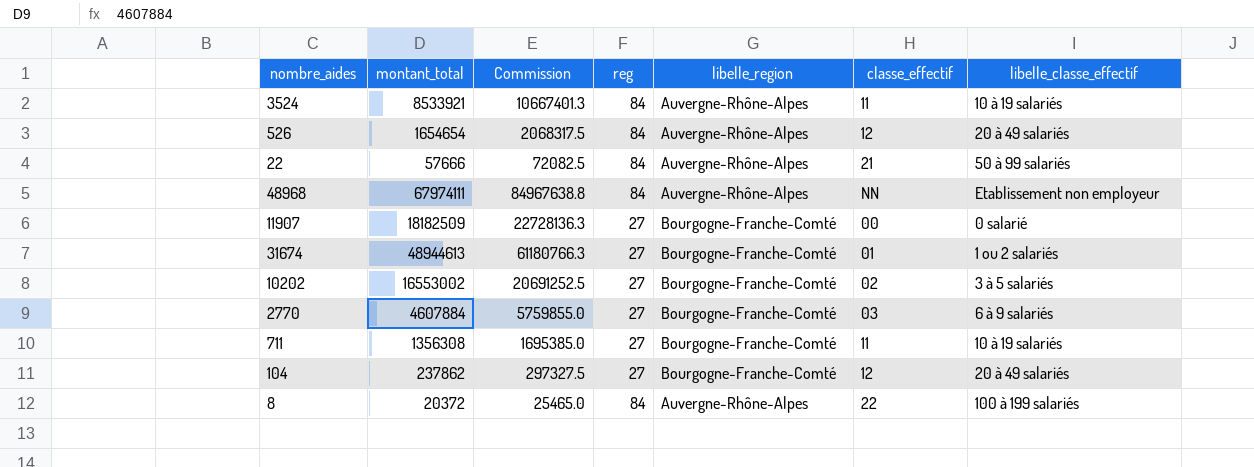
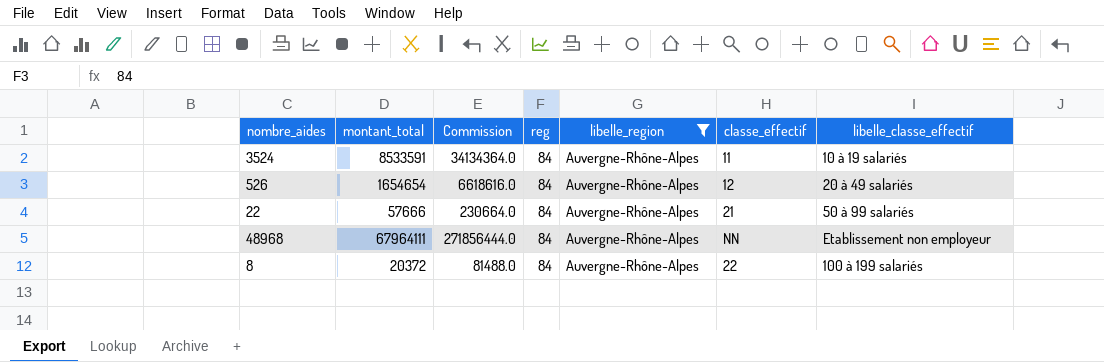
filter: none -> libelle_region = Auvergne-Rhône-Alpes
column Commission | formula: [montant_total] * 1.25 -> [montant_total] * 4
3524 | montant_total: 8533921 -> 8533591
48968 | montant_total: 67974111 -> 67964111

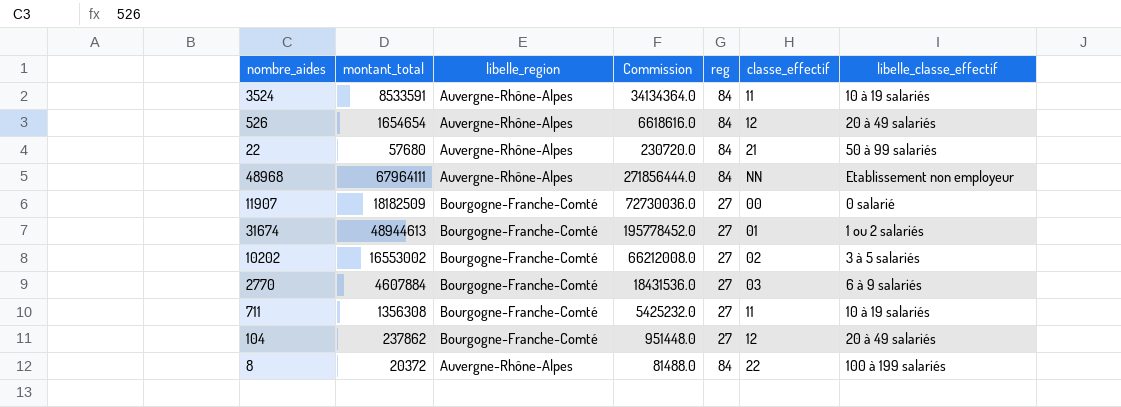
filter: libelle_region = Auvergne-Rhône-Alpes -> none
column libelle_region | position: 5 -> 3
22 | montant_total: 57666 -> 57680
22 | Commission: 230664.0 -> 230720.0

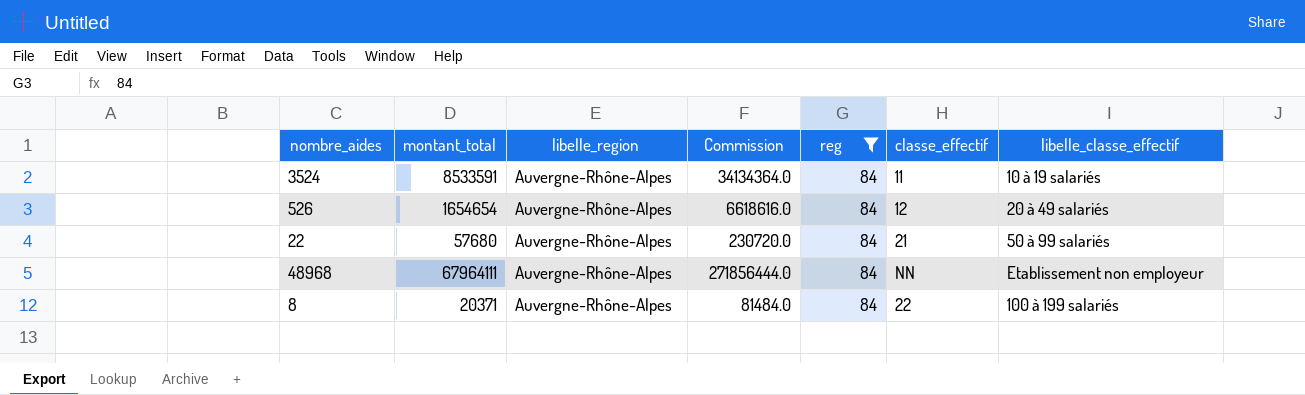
filter: none -> reg = 84
8 | montant_total: 20372 -> 20371
8 | Commission: 81488.0 -> 81484.0

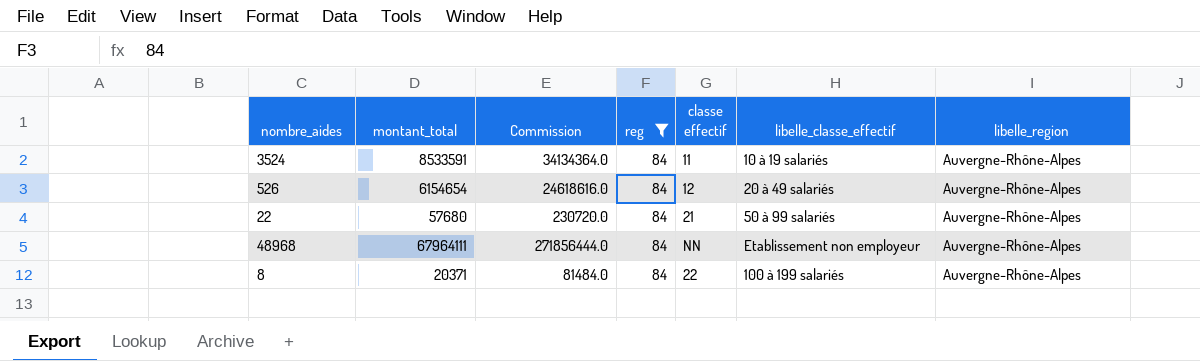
column name: classe_effectif -> classe effectif
column libelle_region | position: 3 -> 7
526 | montant_total: 1654654 -> 6154654
526 | Commission: 6618616.0 -> 24618616.0

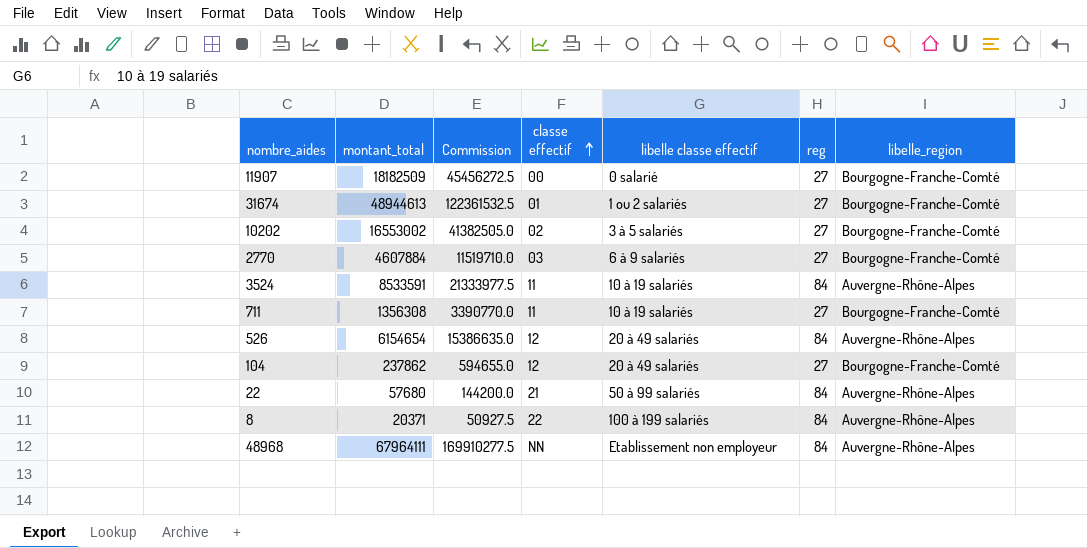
filter: reg = 84 -> none
row order: none -> classe effectif ascending
column Commission | formula: [montant_total] * 4 -> [montant_total] * 2.5
column name: libelle_classe_effectif -> libelle classe effectif
column reg | position: 4 -> 6

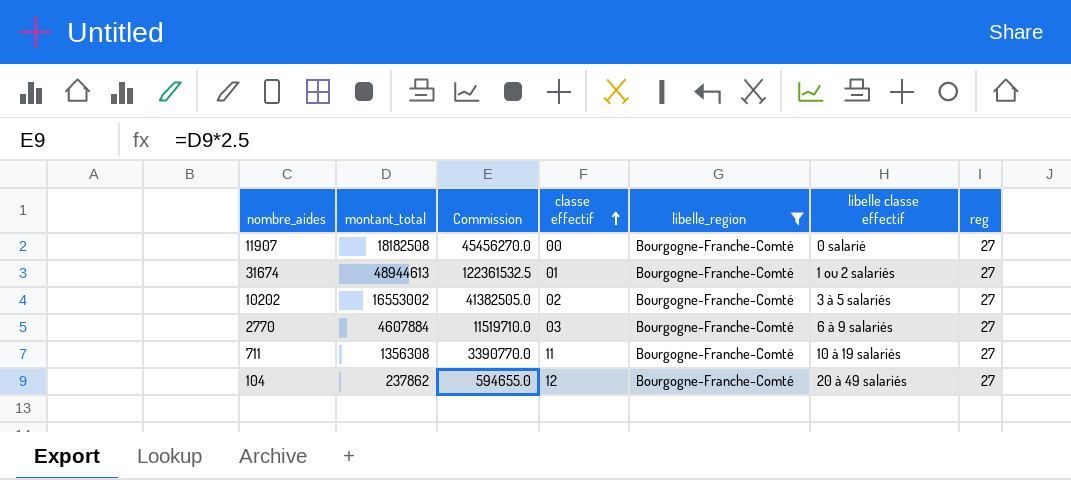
filter: none -> libelle_region = Bourgogne-Franche-Comté
column libelle_region | position: 7 -> 5
11907 | montant_total: 18182509 -> 18182508
11907 | Commission: 45456272.5 -> 45456270.0

